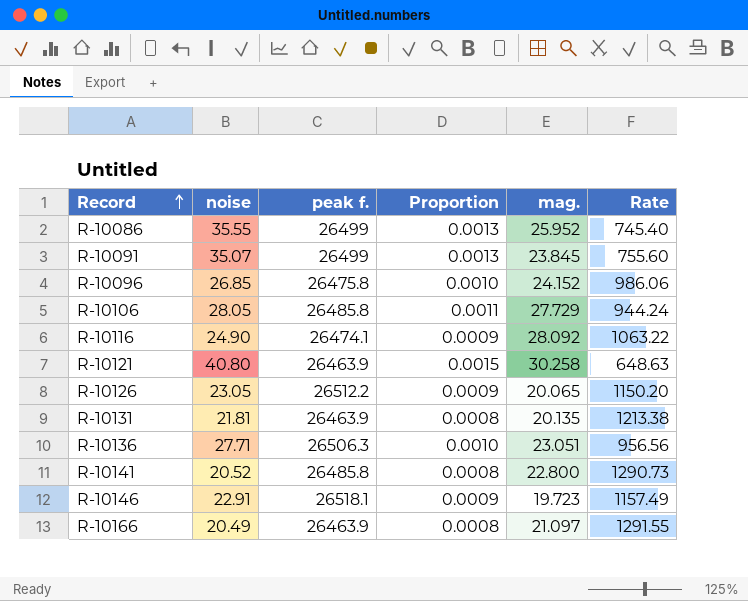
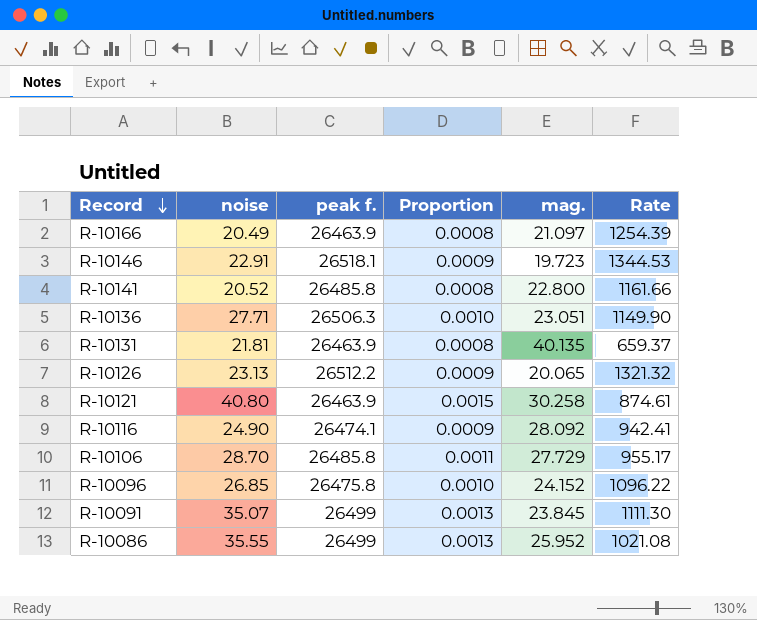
row order: Record ascending -> Record descending
column Rate | formula: [peak f.] / [noise] -> [peak f.] / [mag.]
R-10131 | mag.: 20.135 -> 40.135
R-10126 | noise: 23.05 -> 23.13
R-10106 | noise: 28.05 -> 28.70

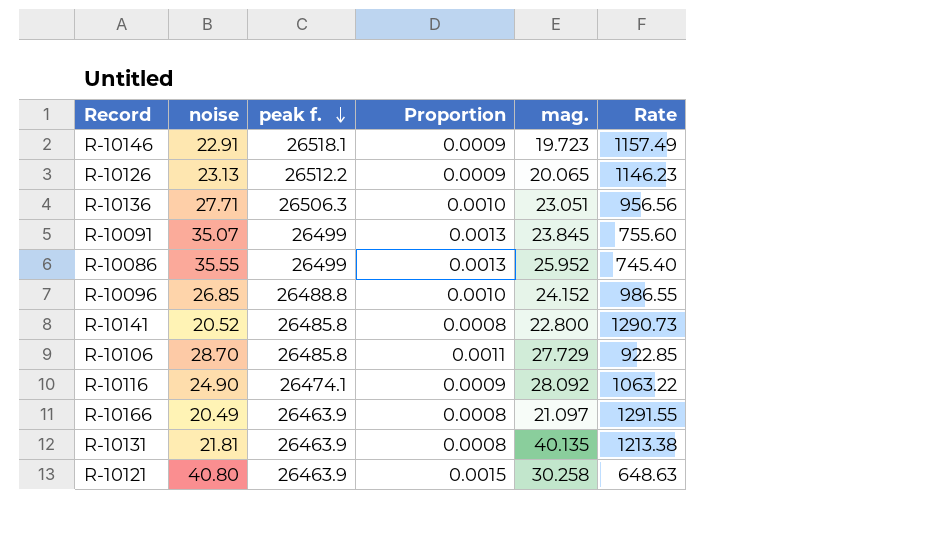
row order: Record descending -> peak f. descending
column Rate | formula: [peak f.] / [mag.] -> [peak f.] / [noise]
R-10096 | peak f.: 26475.8 -> 26488.8

